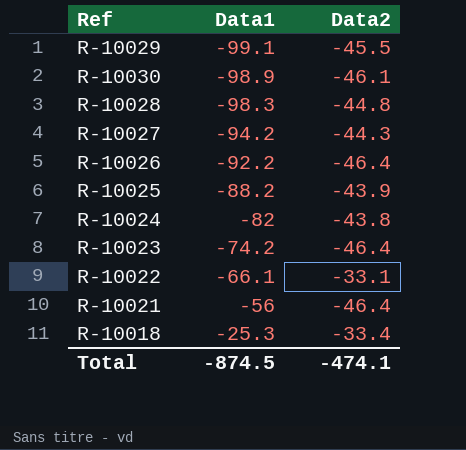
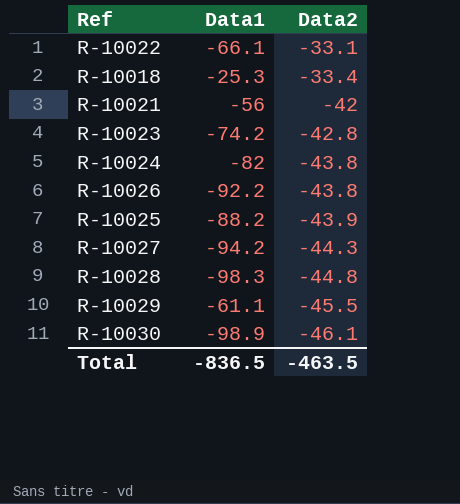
row order: Data1 ascending -> Data2 descending
R-10021 | Data2: -46.4 -> -42
R-10023 | Data2: -46.4 -> -42.8
R-10026 | Data2: -46.4 -> -43.8
R-10029 | Data1: -99.1 -> -61.1
Total | Data1: -874.5 -> -836.5
Total | Data2: -474.1 -> -463.5

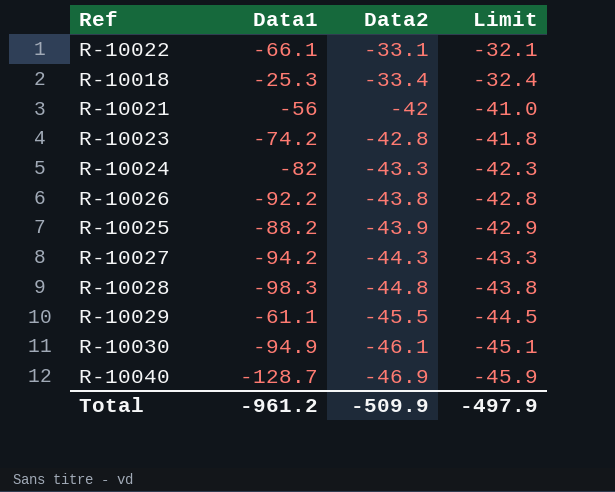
column Limit | formula: none -> [Data2] + 1
R-10024 | Data2: -43.8 -> -43.3
R-10030 | Data1: -98.9 -> -94.9
row R-10040: none -> -128.7 | -46.9 | -45.9
Total | Data1: -836.5 -> -961.2
Total | Data2: -463.5 -> -509.9

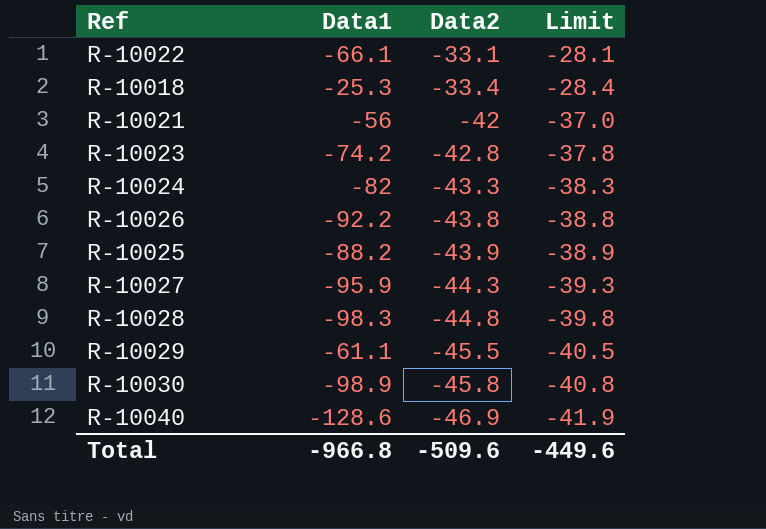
column Limit | formula: [Data2] + 1 -> [Data2] + 5
R-10027 | Data1: -94.2 -> -95.9
R-10030 | Data1: -94.9 -> -98.9
R-10030 | Data2: -46.1 -> -45.8
R-10040 | Data1: -128.7 -> -128.6
Total | Data1: -961.2 -> -966.8
Total | Data2: -509.9 -> -509.6
Total | Limit: -497.9 -> -449.6

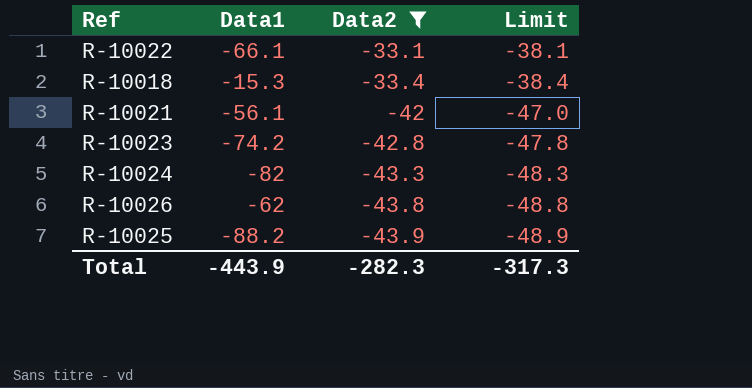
filter: none -> Data2 >= -43.9
column Limit | formula: [Data2] + 5 -> [Data2] - 5
R-10018 | Data1: -25.3 -> -15.3
R-10021 | Data1: -56 -> -56.1
R-10026 | Data1: -92.2 -> -62
Total | Data1: -966.8 -> -443.9
Total | Data2: -509.6 -> -282.3
Total | Limit: -449.6 -> -317.3

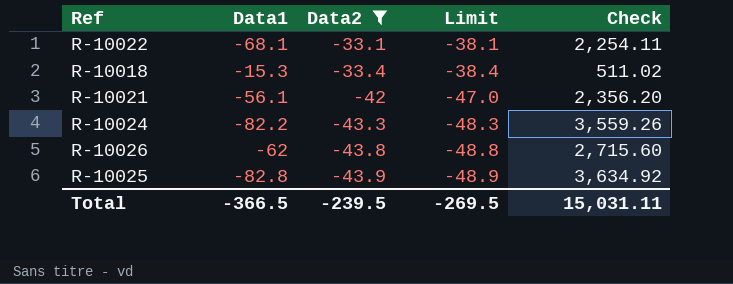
column Check | formula: none -> [Data1] * [Data2]
row R-10023: -74.2 | -42.8 | -47.8 -> none
R-10022 | Data1: -66.1 -> -68.1
R-10024 | Data1: -82 -> -82.2
R-10025 | Data1: -88.2 -> -82.8
Total | Data1: -443.9 -> -366.5
Total | Data2: -282.3 -> -239.5
Total | Limit: -317.3 -> -269.5

